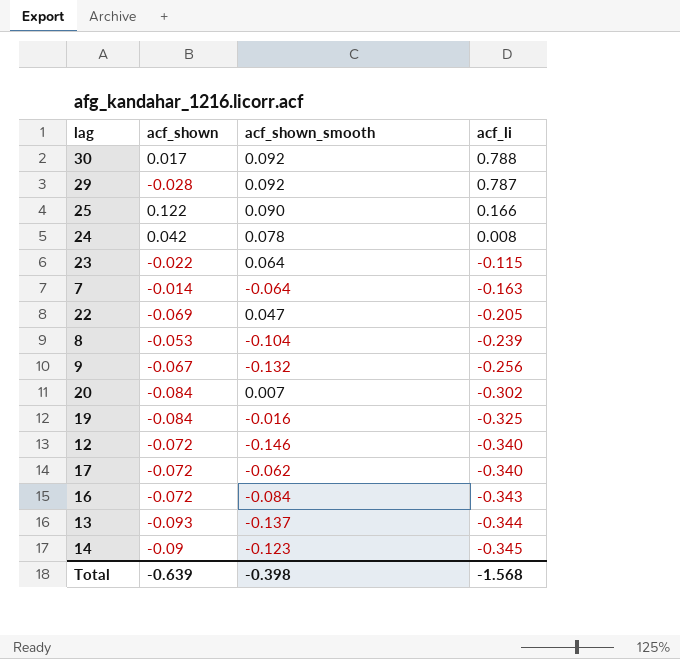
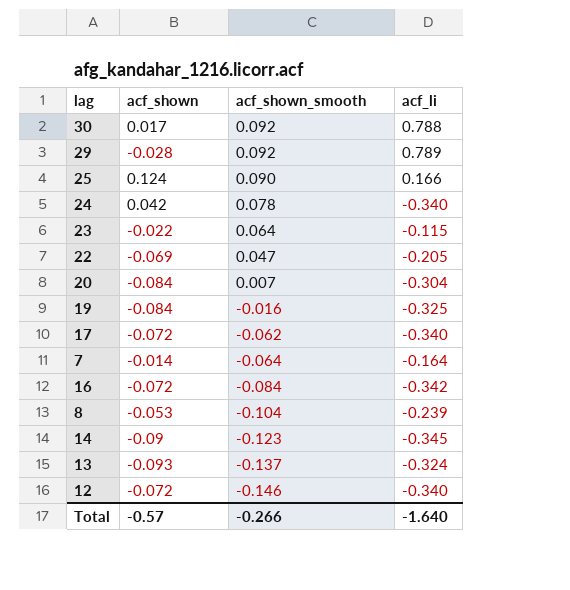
row order: acf_li descending -> acf_shown_smooth descending
row 9: -0.067 | -0.132 | -0.256 -> none
29 | acf_li: 0.787 -> 0.789
25 | acf_shown: 0.122 -> 0.124
24 | acf_li: 0.008 -> -0.340
20 | acf_li: -0.302 -> -0.304
7 | acf_li: -0.163 -> -0.164
16 | acf_li: -0.343 -> -0.342
13 | acf_li: -0.344 -> -0.324
Total | acf_shown: -0.639 -> -0.57
Total | acf_shown_smooth: -0.398 -> -0.266
Total | acf_li: -1.568 -> -1.640

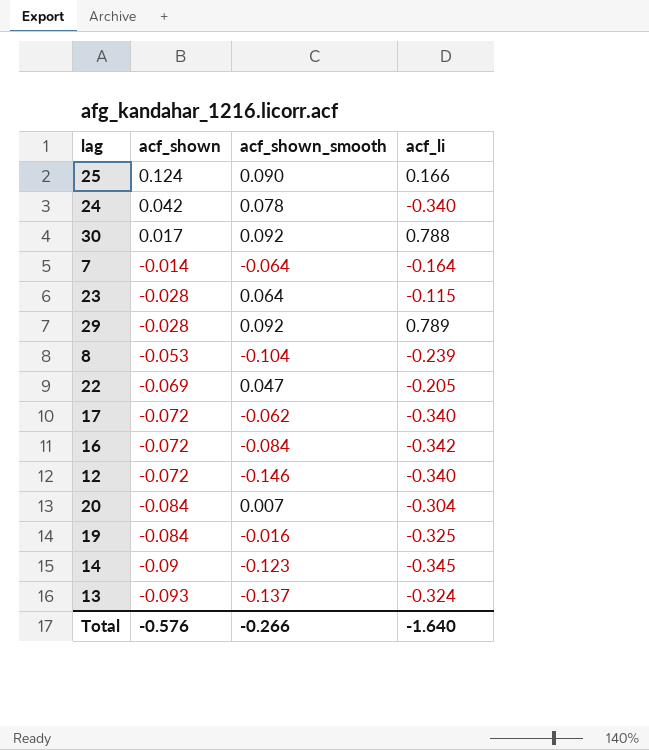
row order: acf_shown_smooth descending -> acf_shown descending
23 | acf_shown: -0.022 -> -0.028
Total | acf_shown: -0.57 -> -0.576

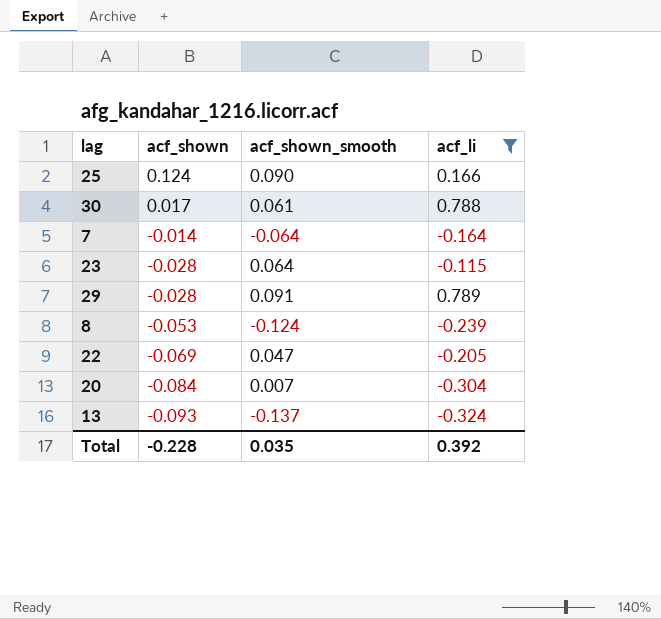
filter: none -> acf_li >= -0.324
30 | acf_shown_smooth: 0.092 -> 0.061
29 | acf_shown_smooth: 0.092 -> 0.091
8 | acf_shown_smooth: -0.104 -> -0.124
Total | acf_shown: -0.576 -> -0.228
Total | acf_shown_smooth: -0.266 -> 0.035
Total | acf_li: -1.640 -> 0.392

